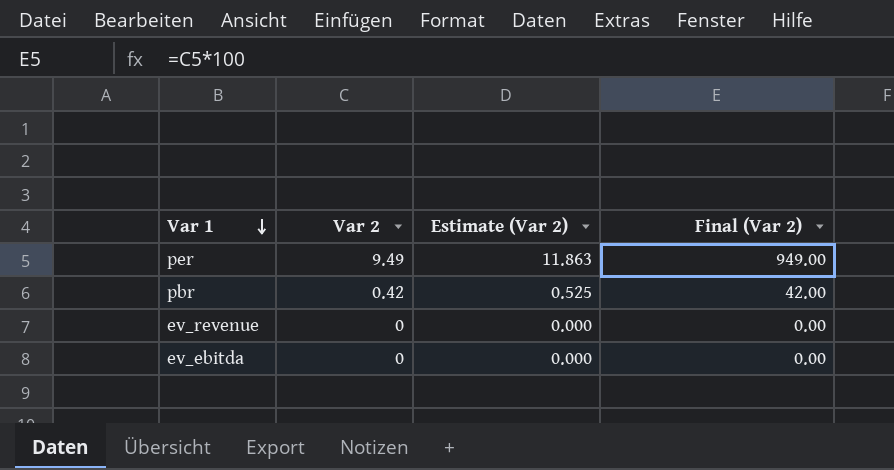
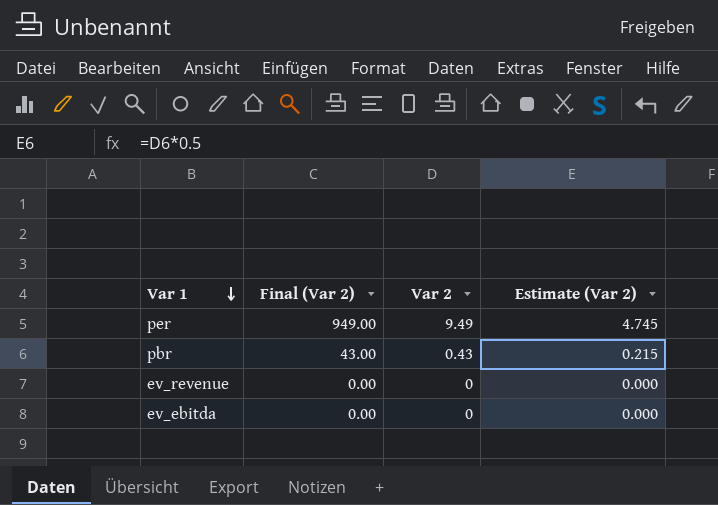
column Final (Var 2) | position: 4 -> 2
column Estimate (Var 2) | formula: [Var 2] * 1.25 -> [Var 2] * 0.5
pbr | Final (Var 2): 42.00 -> 43.00
pbr | Var 2: 0.42 -> 0.43

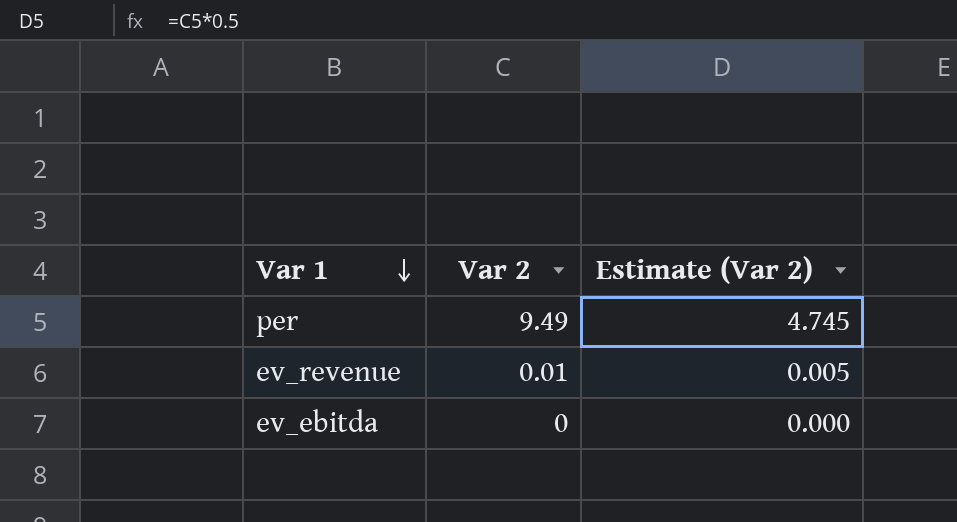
column Final (Var 2) | formula: [Var 2] * 100 -> none
row pbr: 43.00 | 0.43 | 0.215 -> none
ev_revenue | Var 2: 0 -> 0.01
ev_revenue | Estimate (Var 2): 0.000 -> 0.005

